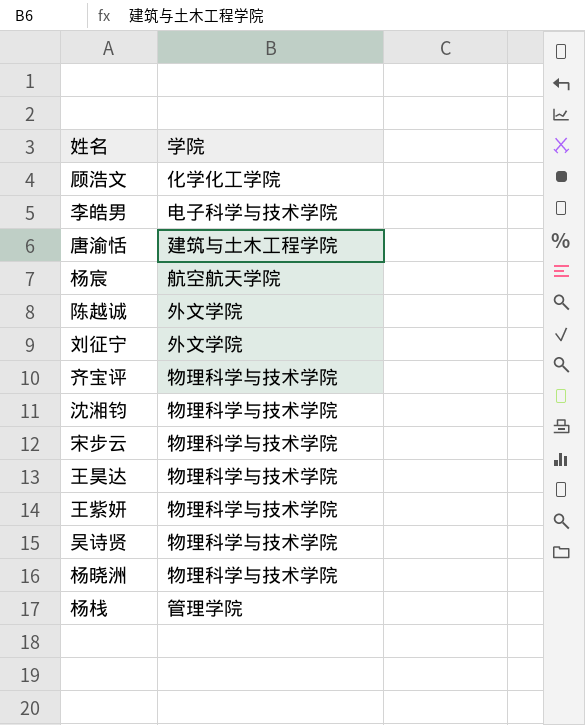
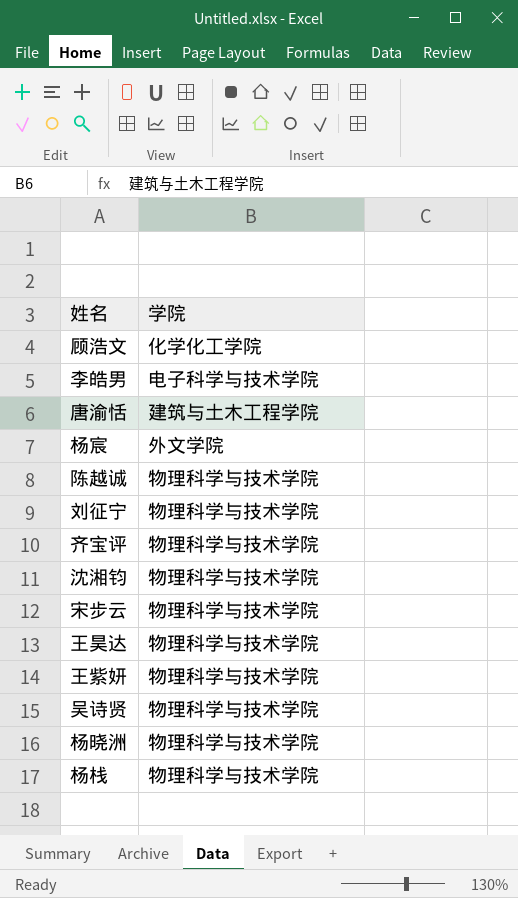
杨宸 | 学院: 航空航天学院 -> 外文学院
陈越诚 | 学院: 外文学院 -> 物理科学与技术学院
刘征宁 | 学院: 外文学院 -> 物理科学与技术学院
杨栈 | 学院: 管理学院 -> 物理科学与技术学院

